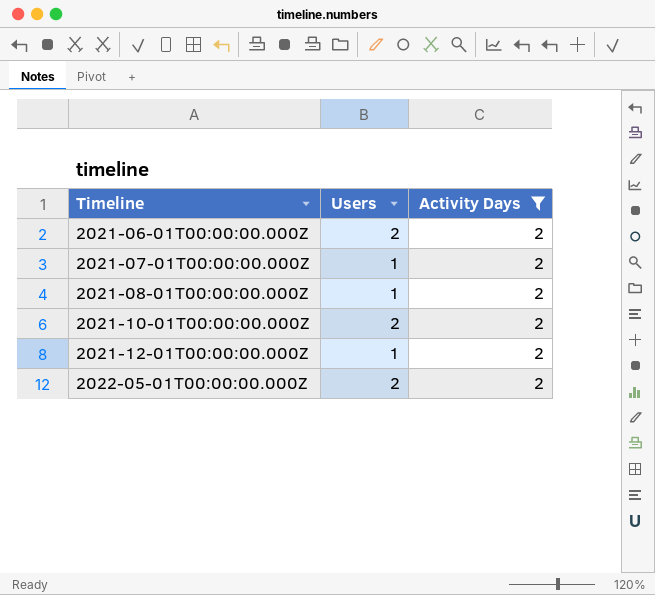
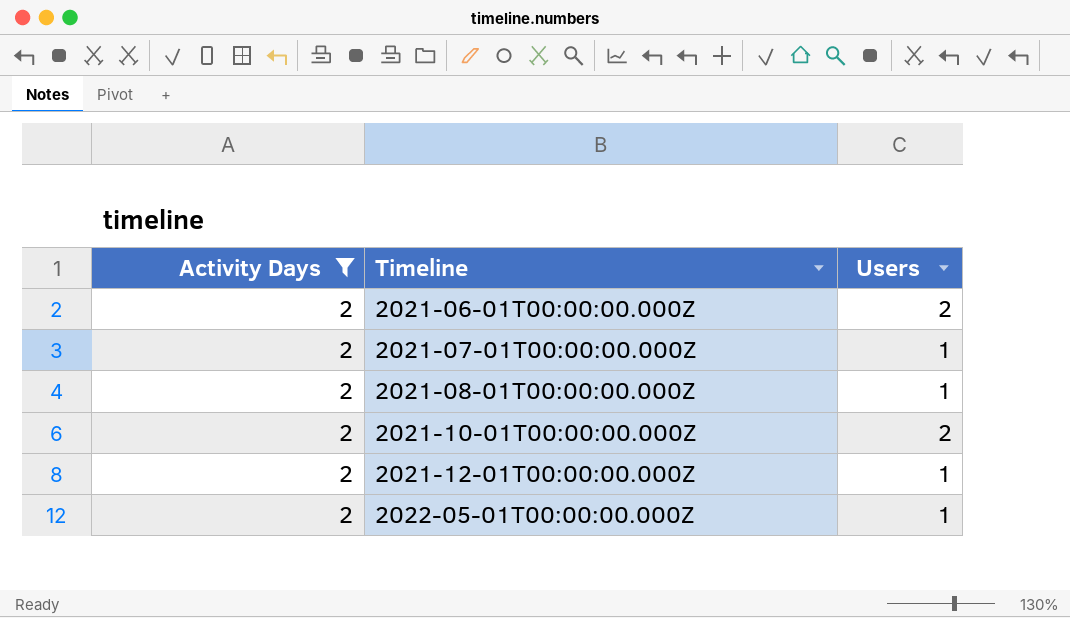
column Activity Days | position: 3 -> 1
2022-05-01T00:00:00.000Z | Users: 2 -> 1

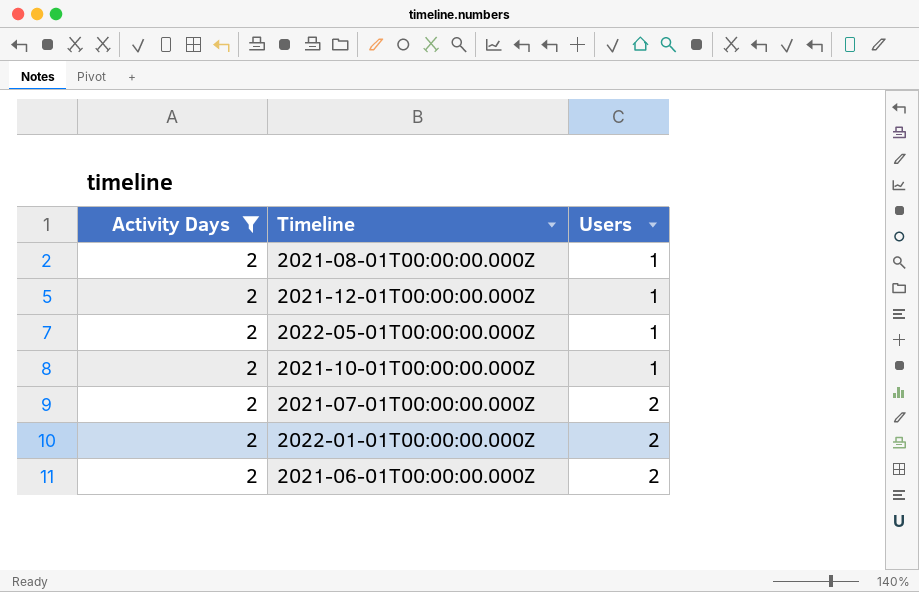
row order: Timeline ascending -> Users ascending
2021-10-01T00:00:00.000Z | Users: 2 -> 1
2021-07-01T00:00:00.000Z | Users: 1 -> 2
row 2022-01-01T00:00:00.000Z: none -> 2 | 2

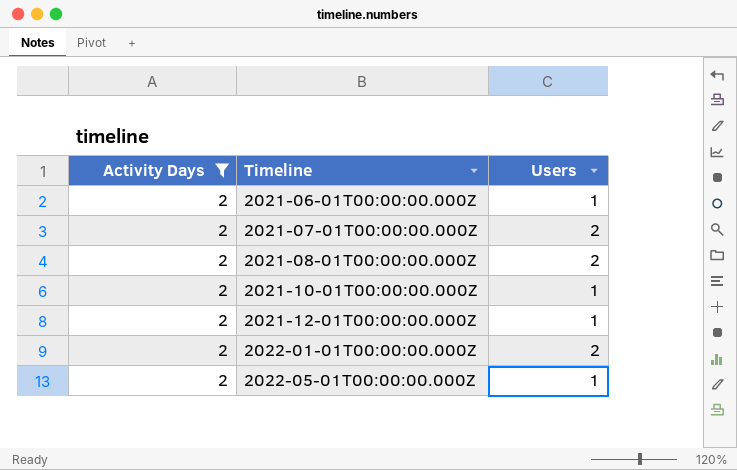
row order: Users ascending -> Timeline ascending
2021-06-01T00:00:00.000Z | Users: 2 -> 1
2021-08-01T00:00:00.000Z | Users: 1 -> 2

